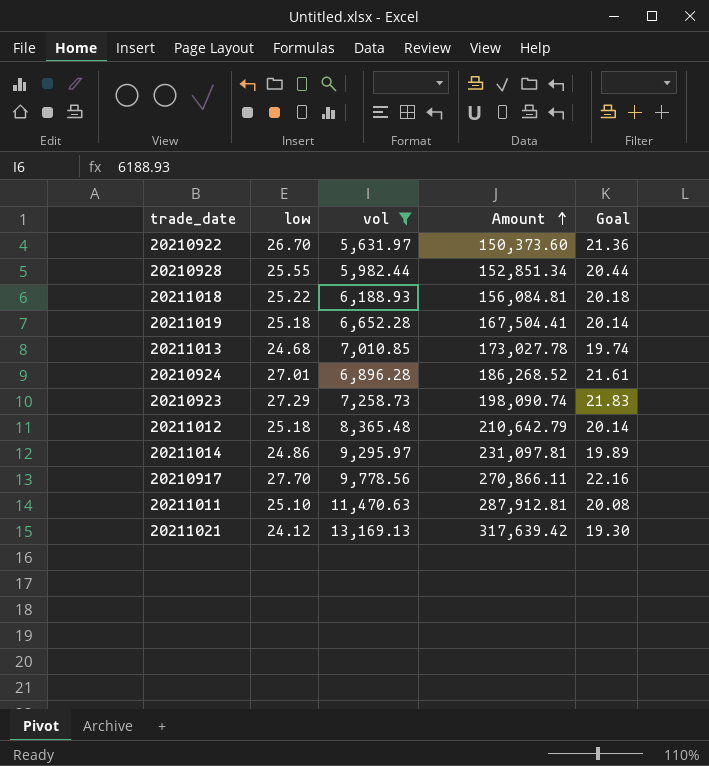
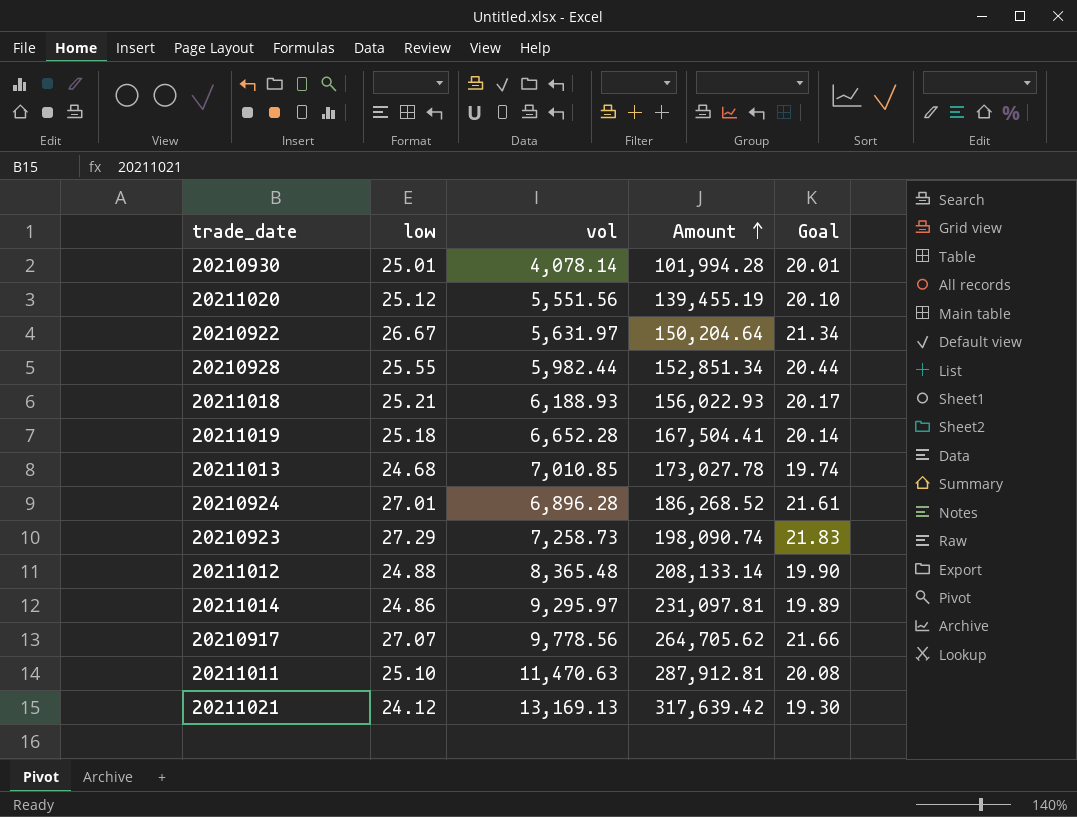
filter: vol >= 5,631.97 -> none
20210922 | low: 26.70 -> 26.67
20210922 | Amount: 150,373.60 -> 150,204.64
20210922 | Goal: 21.36 -> 21.34
20211018 | low: 25.22 -> 25.21
20211018 | Amount: 156,084.81 -> 156,022.93
20211018 | Goal: 20.18 -> 20.17
20211012 | low: 25.18 -> 24.88
20211012 | Amount: 210,642.79 -> 208,133.14
20211012 | Goal: 20.14 -> 19.90
20210917 | low: 27.70 -> 27.07
20210917 | Amount: 270,866.11 -> 264,705.62
20210917 | Goal: 22.16 -> 21.66

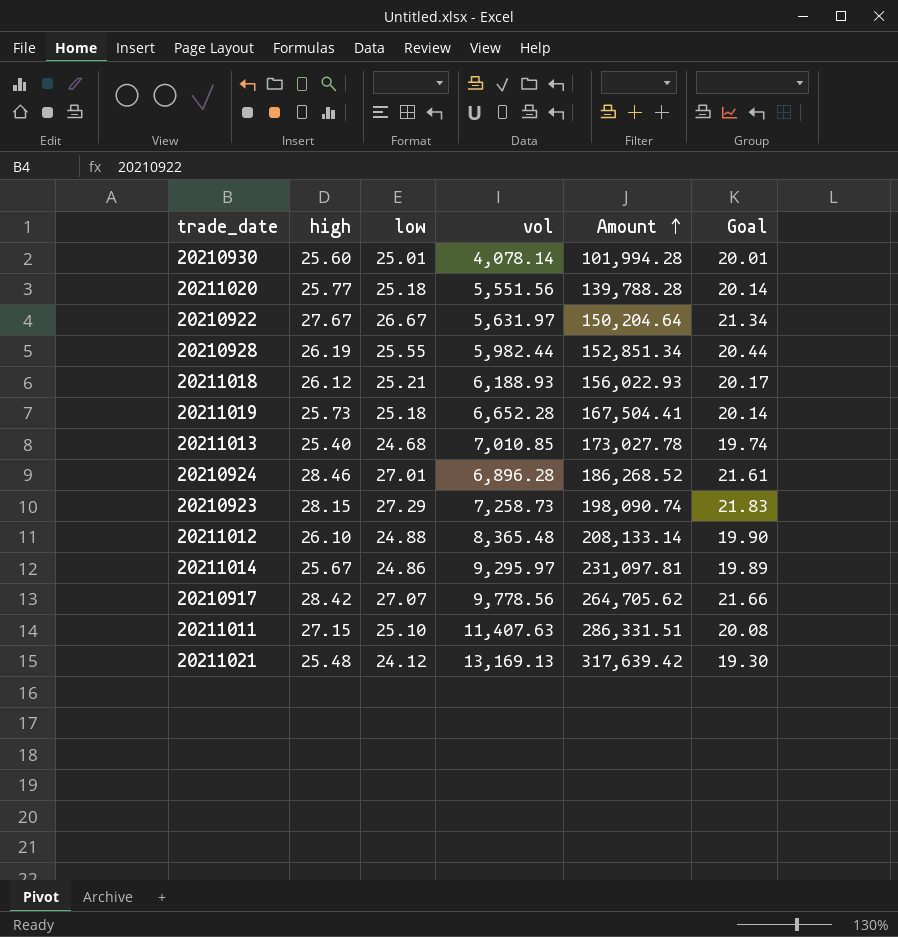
column high | position: none -> 2
20211020 | low: 25.12 -> 25.18
20211020 | Amount: 139,455.19 -> 139,788.28
20211020 | Goal: 20.10 -> 20.14
20211011 | vol: 11,470.63 -> 11,407.63
20211011 | Amount: 287,912.81 -> 286,331.51

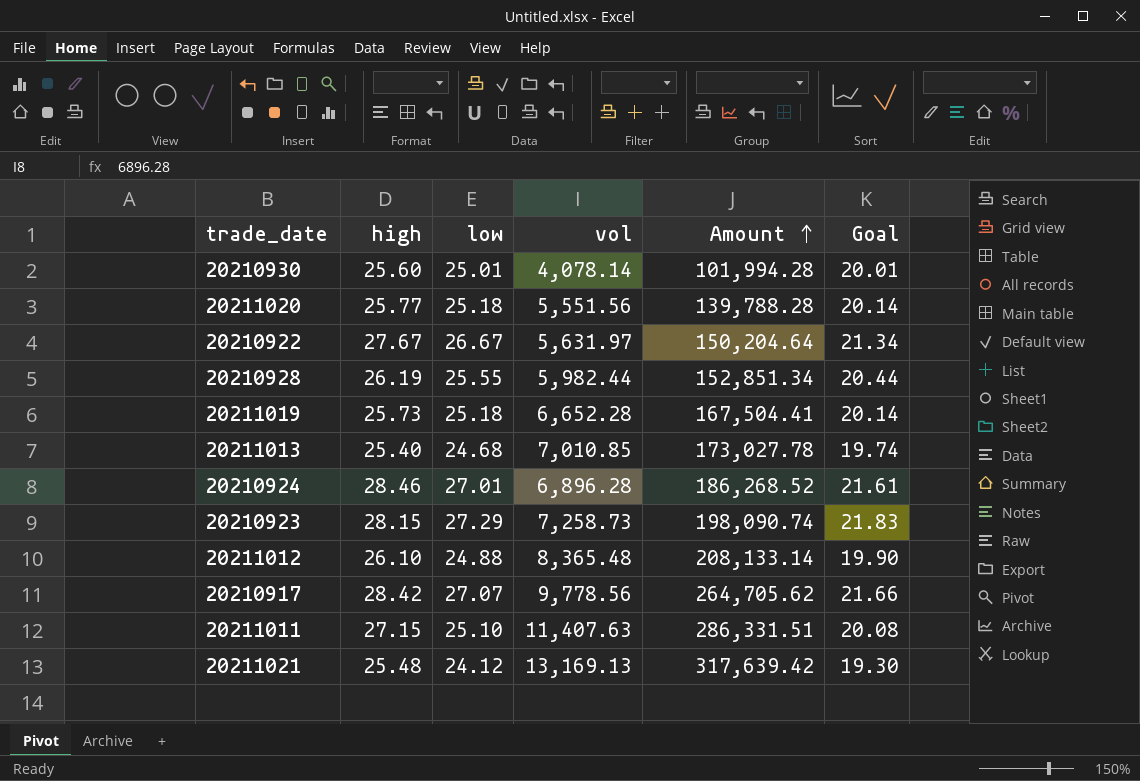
row 20211018: 26.12 | 25.21 | 6,188.93 | 156,022.93 | 20.17 -> none
row 20211014: 25.67 | 24.86 | 9,295.97 | 231,097.81 | 19.89 -> none

